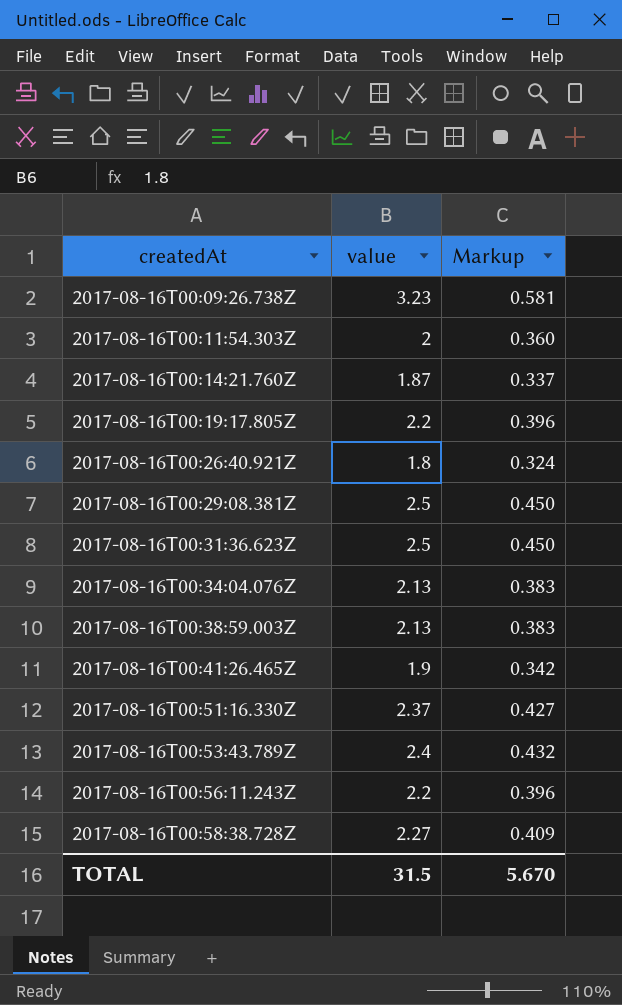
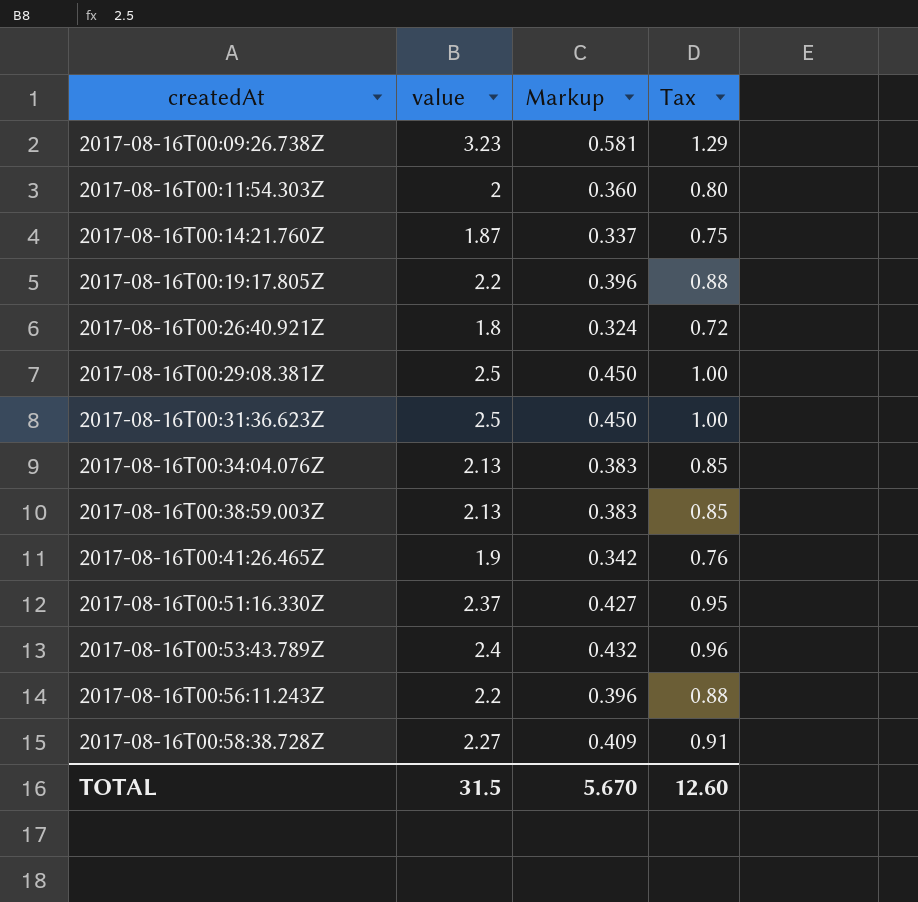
column Tax | formula: none -> [value] * 0.4

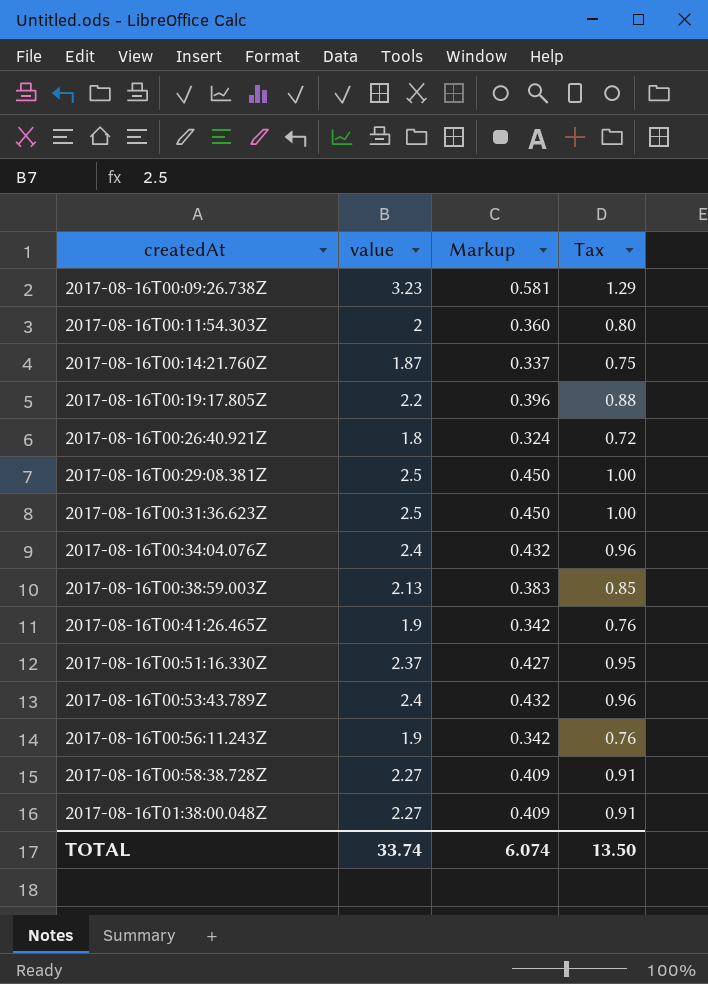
2017-08-16T00:34:04.076Z | value: 2.13 -> 2.4
2017-08-16T00:34:04.076Z | Markup: 0.383 -> 0.432
2017-08-16T00:34:04.076Z | Tax: 0.85 -> 0.96
2017-08-16T00:56:11.243Z | value: 2.2 -> 1.9
2017-08-16T00:56:11.243Z | Markup: 0.396 -> 0.342
2017-08-16T00:56:11.243Z | Tax: 0.88 -> 0.76
row 2017-08-16T01:38:00.048Z: none -> 2.27 | 0.409 | 0.91
TOTAL | value: 31.5 -> 33.74
TOTAL | Markup: 5.670 -> 6.074
TOTAL | Tax: 12.60 -> 13.50

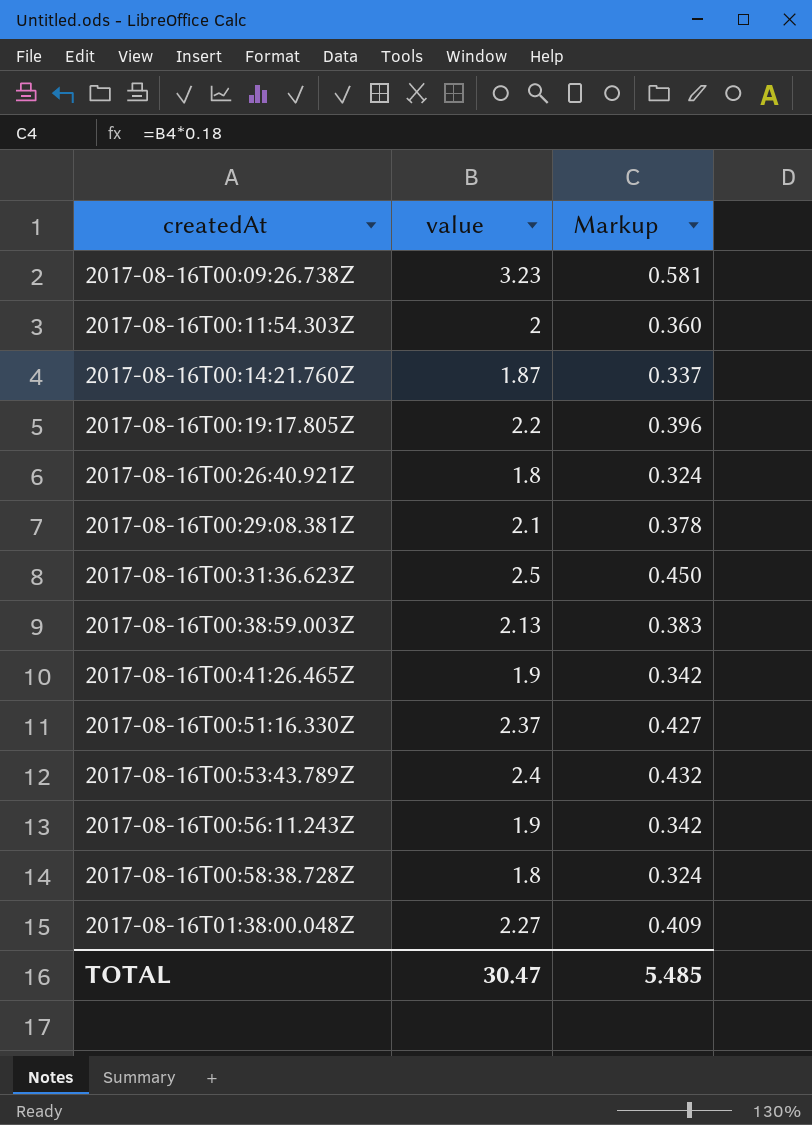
column Tax | formula: [value] * 0.4 -> none
row 2017-08-16T00:34:04.076Z: 2.4 | 0.432 | 0.96 -> none
2017-08-16T00:29:08.381Z | value: 2.5 -> 2.1
2017-08-16T00:29:08.381Z | Markup: 0.450 -> 0.378
2017-08-16T00:58:38.728Z | value: 2.27 -> 1.8
2017-08-16T00:58:38.728Z | Markup: 0.409 -> 0.324
TOTAL | value: 33.74 -> 30.47
TOTAL | Markup: 6.074 -> 5.485

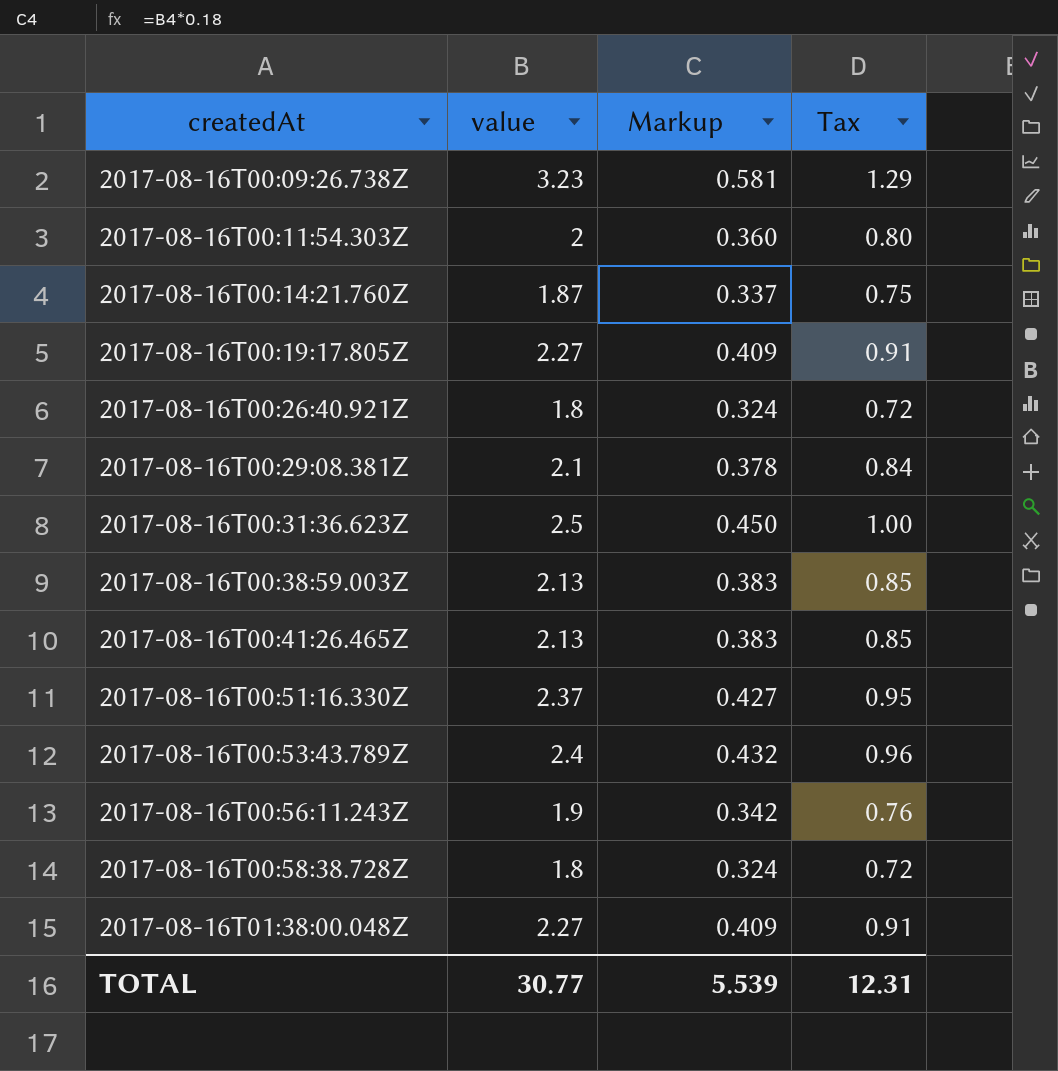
column Tax | formula: none -> [value] * 0.4
2017-08-16T00:19:17.805Z | value: 2.2 -> 2.27
2017-08-16T00:19:17.805Z | Markup: 0.396 -> 0.409
2017-08-16T00:41:26.465Z | value: 1.9 -> 2.13
2017-08-16T00:41:26.465Z | Markup: 0.342 -> 0.383
TOTAL | value: 30.47 -> 30.77
TOTAL | Markup: 5.485 -> 5.539

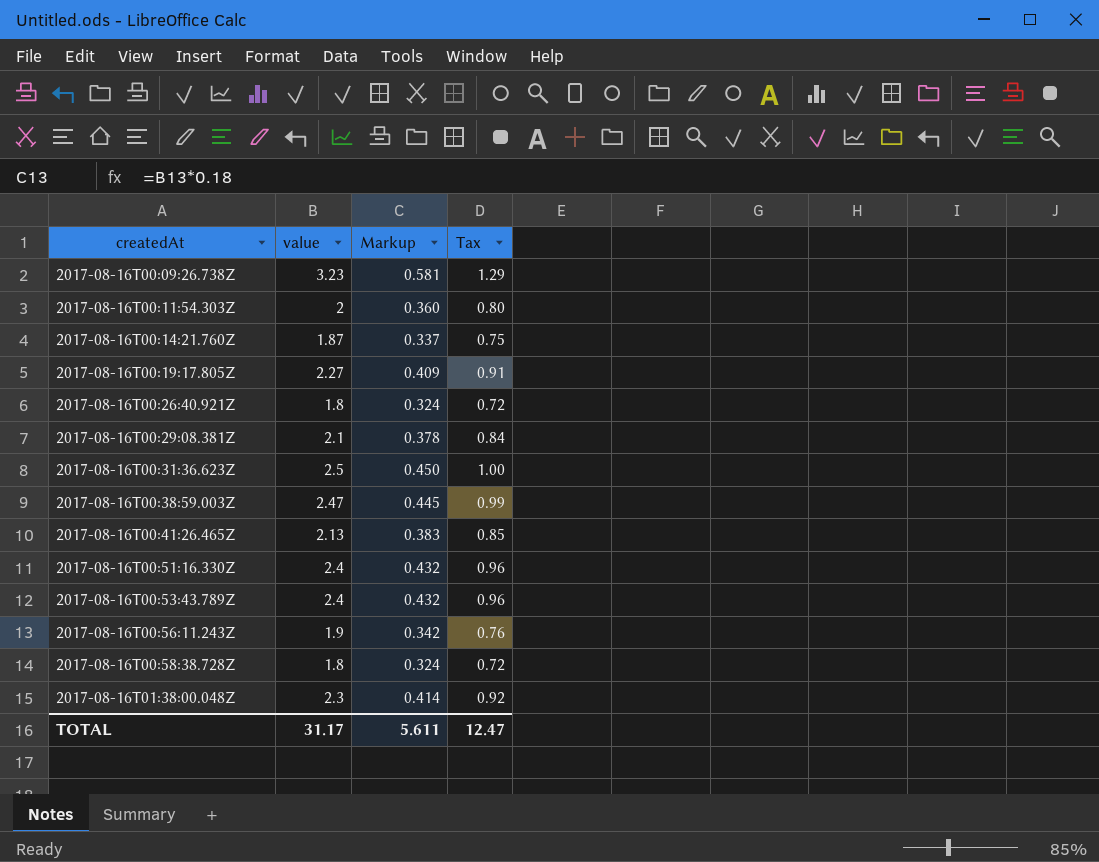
2017-08-16T00:38:59.003Z | value: 2.13 -> 2.47
2017-08-16T00:38:59.003Z | Markup: 0.383 -> 0.445
2017-08-16T00:38:59.003Z | Tax: 0.85 -> 0.99
2017-08-16T00:51:16.330Z | value: 2.37 -> 2.4
2017-08-16T00:51:16.330Z | Markup: 0.427 -> 0.432
2017-08-16T00:51:16.330Z | Tax: 0.95 -> 0.96
2017-08-16T01:38:00.048Z | value: 2.27 -> 2.3
2017-08-16T01:38:00.048Z | Markup: 0.409 -> 0.414
2017-08-16T01:38:00.048Z | Tax: 0.91 -> 0.92
TOTAL | value: 30.77 -> 31.17
TOTAL | Markup: 5.539 -> 5.611
TOTAL | Tax: 12.31 -> 12.47

